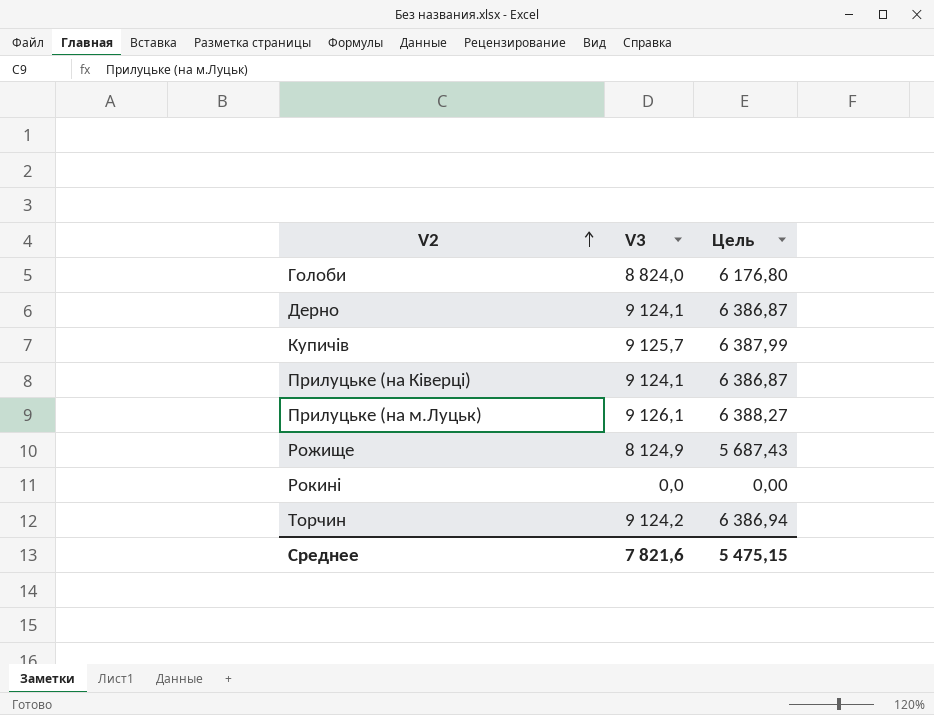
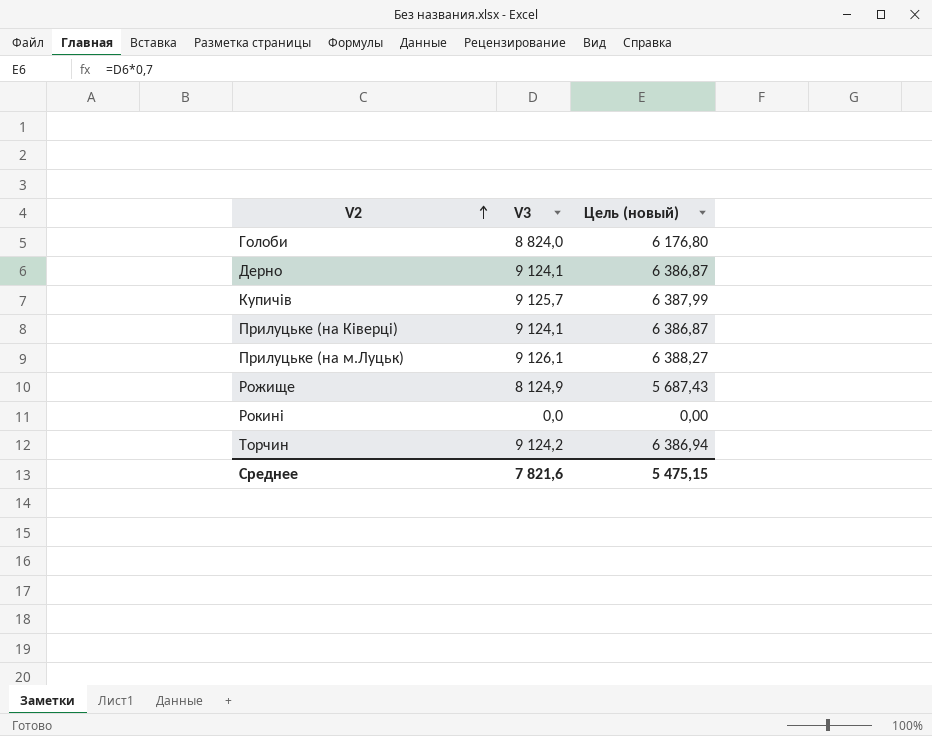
column name: Цель -> Цель (новый)

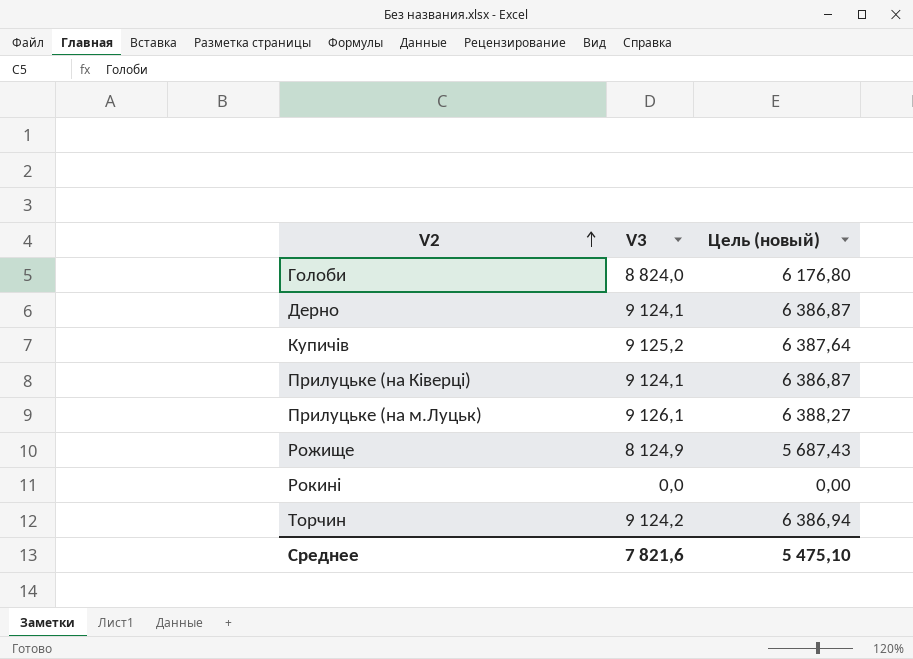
Купичів | V3: 9 125,7 -> 9 125,2
Купичів | Цель (новый): 6 387,99 -> 6 387,64
Среднее | Цель (новый): 5 475,15 -> 5 475,10

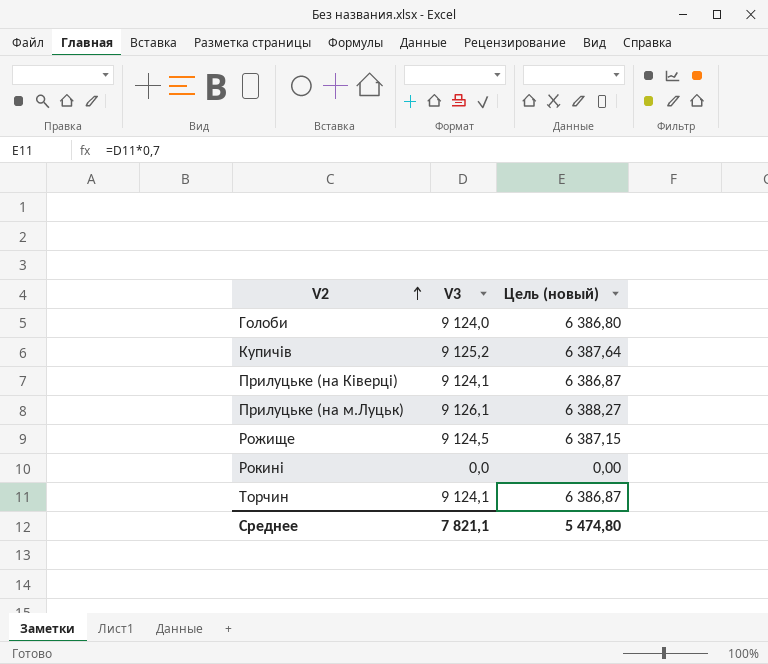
row Дерно: 9 124,1 | 6 386,87 -> none
Голоби | V3: 8 824,0 -> 9 124,0
Голоби | Цель (новый): 6 176,80 -> 6 386,80
Рожище | V3: 8 124,9 -> 9 124,5
Рожище | Цель (новый): 5 687,43 -> 6 387,15
Торчин | V3: 9 124,2 -> 9 124,1
Торчин | Цель (новый): 6 386,94 -> 6 386,87
Среднее | V3: 7 821,6 -> 7 821,1
Среднее | Цель (новый): 5 475,10 -> 5 474,80

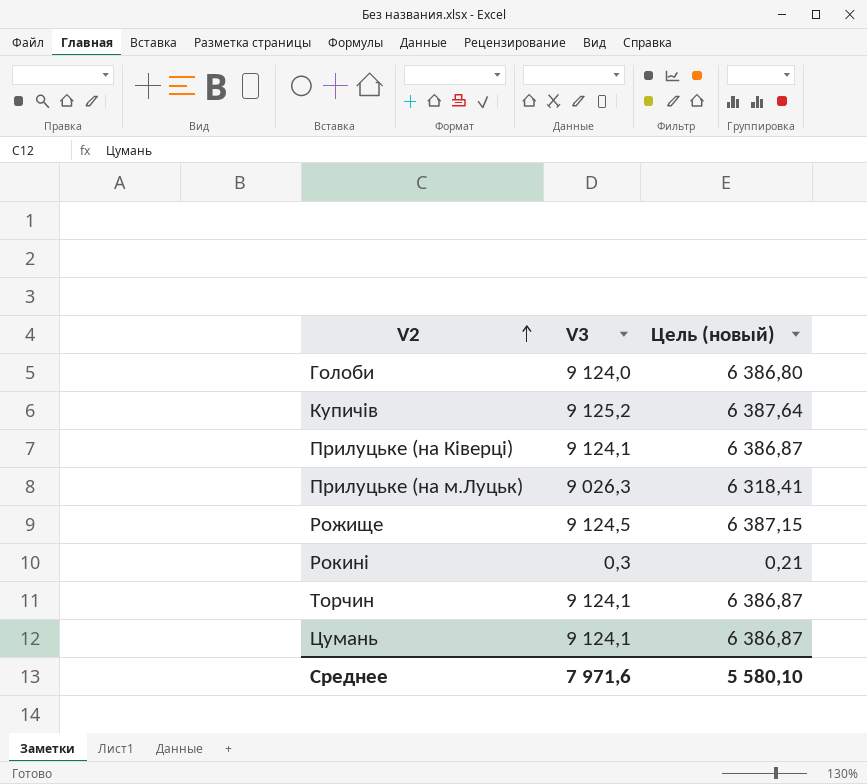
Прилуцьке (на м.Луцьк) | V3: 9 126,1 -> 9 026,3
Прилуцьке (на м.Луцьк) | Цель (новый): 6 388,27 -> 6 318,41
Рокині | V3: 0,0 -> 0,3
Рокині | Цель (новый): 0,00 -> 0,21
row Цумань: none -> 9 124,1 | 6 386,87
Среднее | V3: 7 821,1 -> 7 971,6
Среднее | Цель (новый): 5 474,80 -> 5 580,10

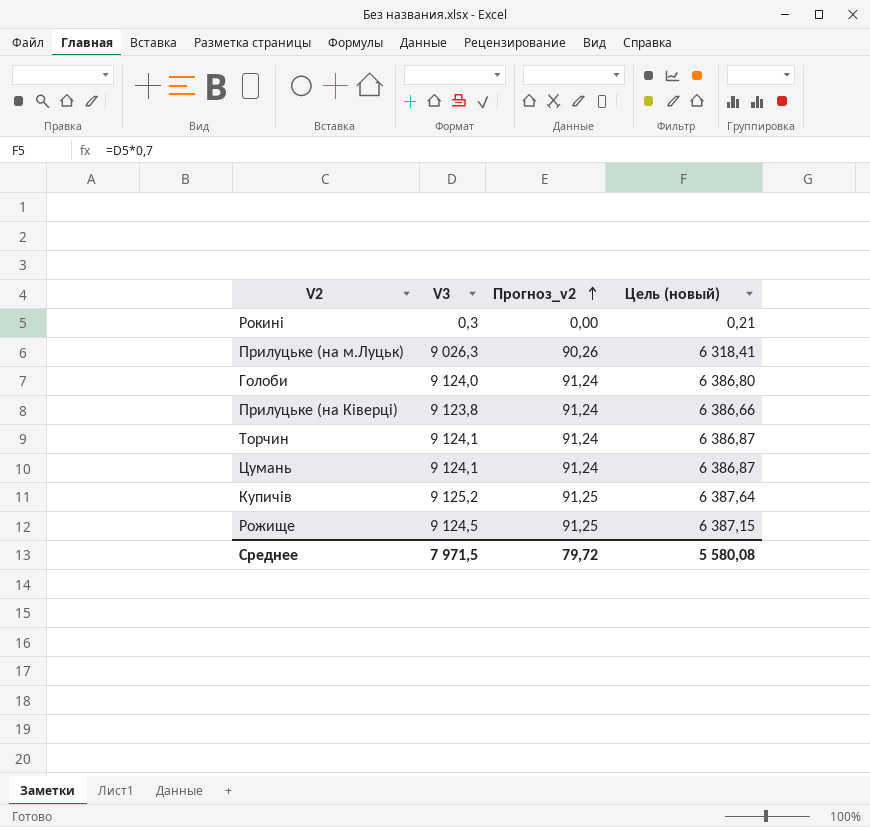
row order: V2 ascending -> Прогноз_v2 ascending
column Прогноз_v2 | formula: none -> [V3] * 0,01
Прилуцьке (на Ківерці) | V3: 9 124,1 -> 9 123,8
Прилуцьке (на Ківерці) | Цель (новый): 6 386,87 -> 6 386,66
Среднее | V3: 7 971,6 -> 7 971,5
Среднее | Цель (новый): 5 580,10 -> 5 580,08

